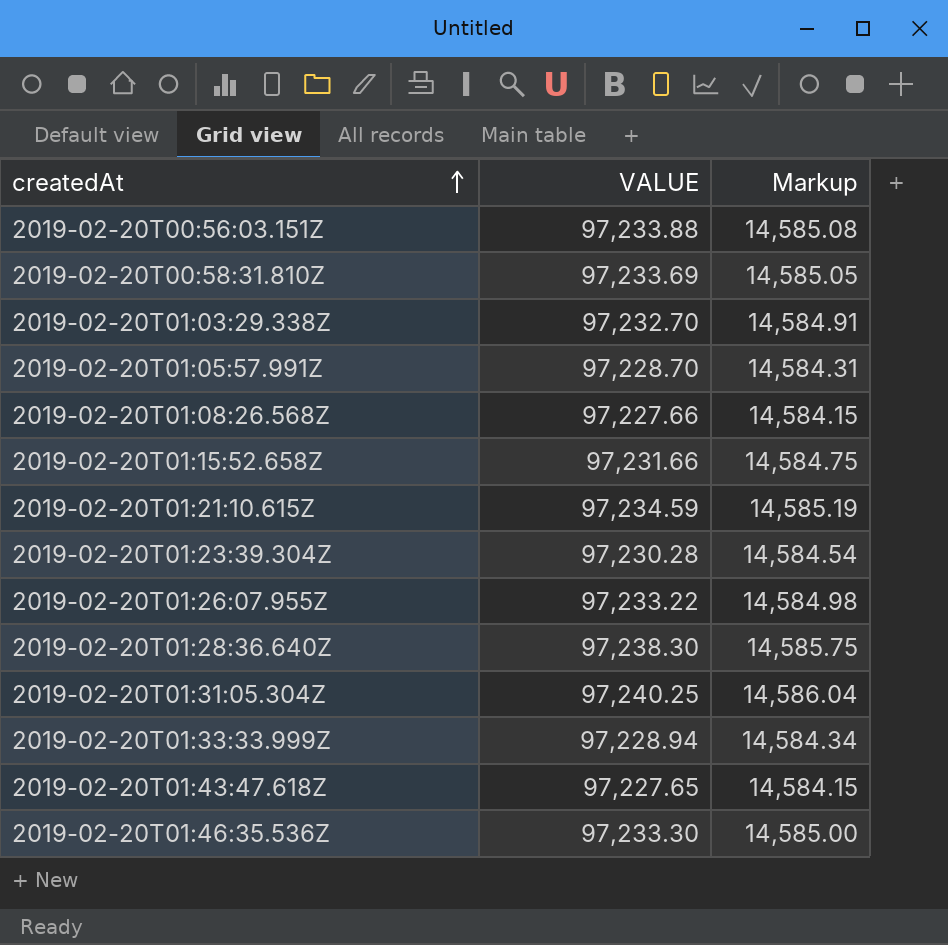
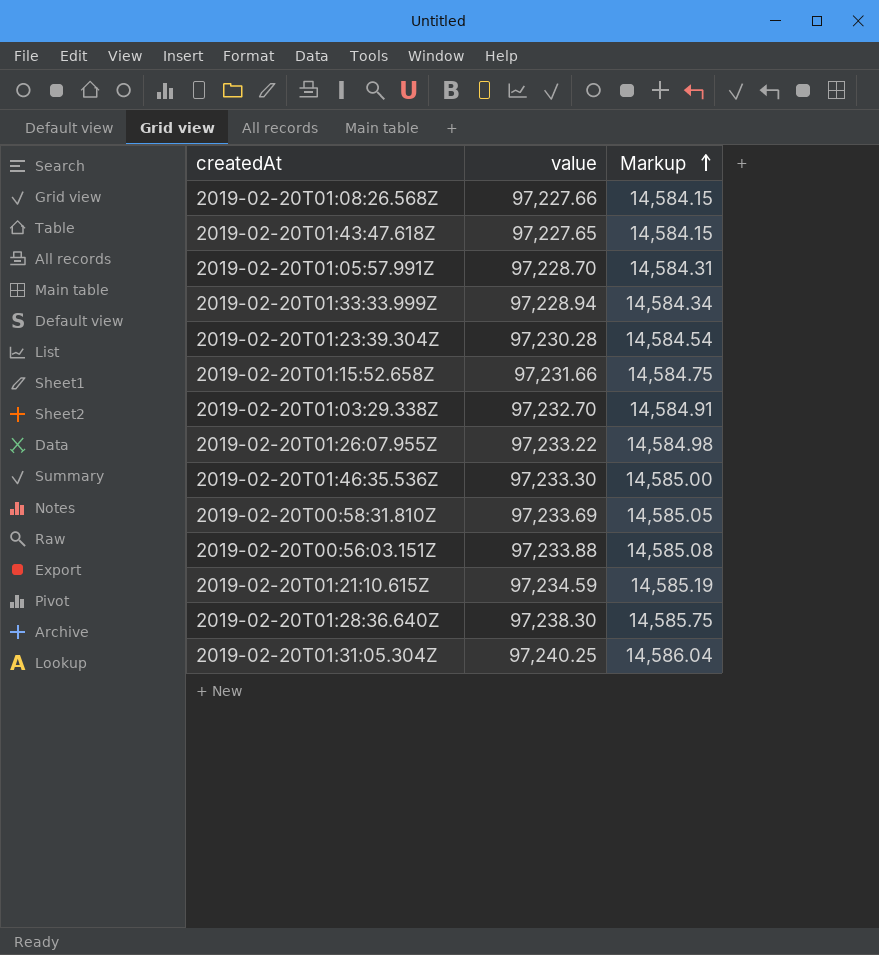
row order: createdAt ascending -> Markup ascending
column name: VALUE -> value

